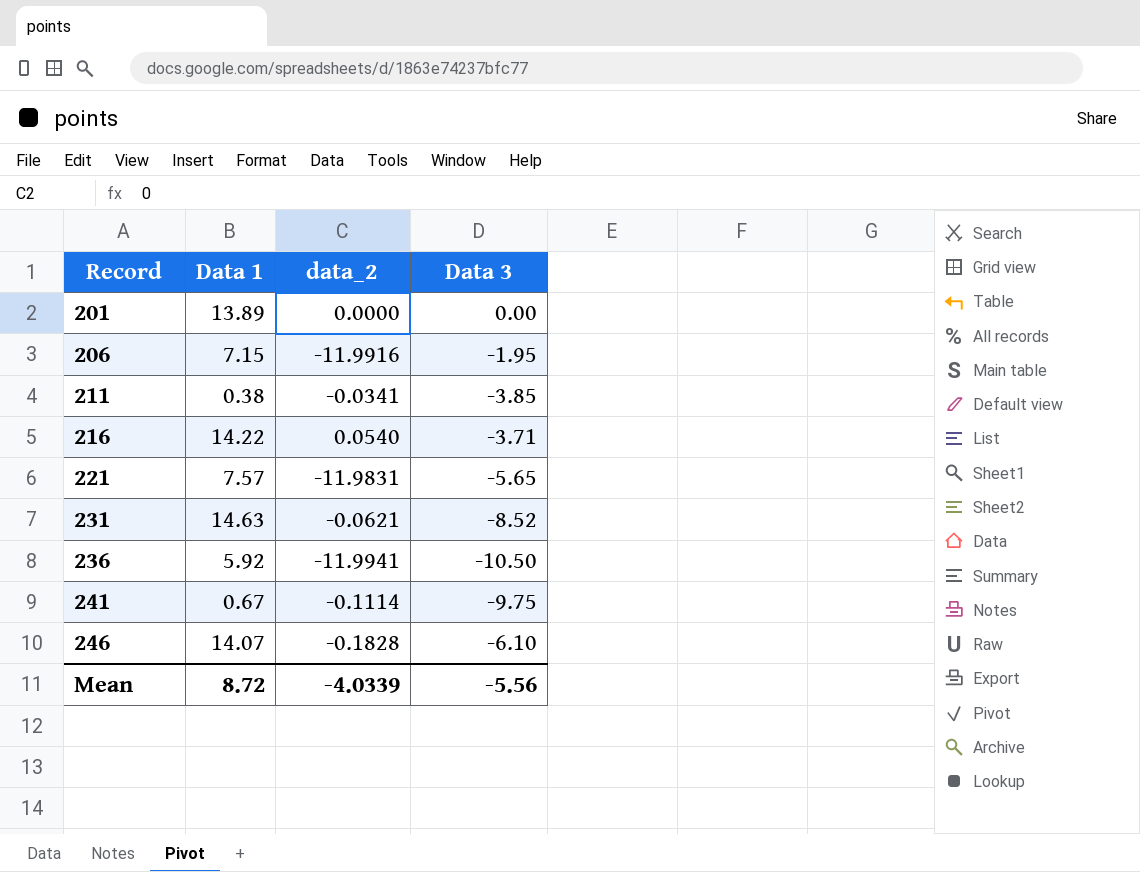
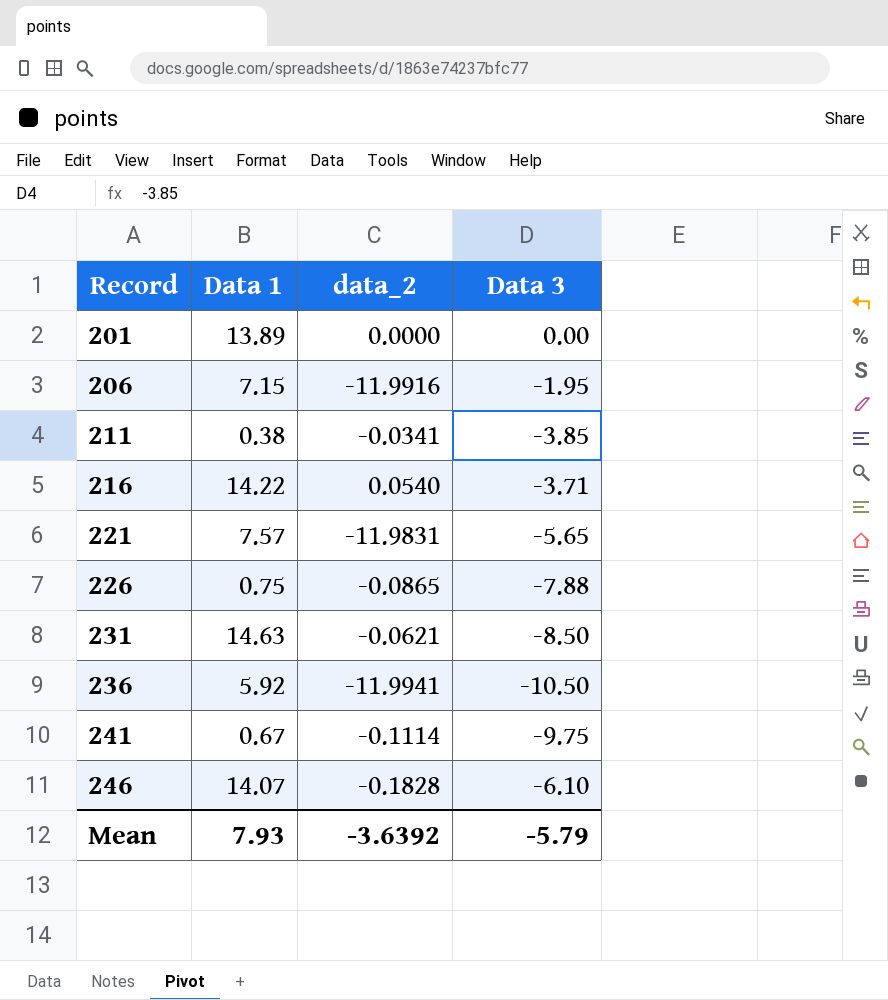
row 226: none -> 0.75 | -0.0865 | -7.88
231 | Data 3: -8.52 -> -8.50
Mean | Data 1: 8.72 -> 7.93
Mean | data_2: -4.0339 -> -3.6392
Mean | Data 3: -5.56 -> -5.79

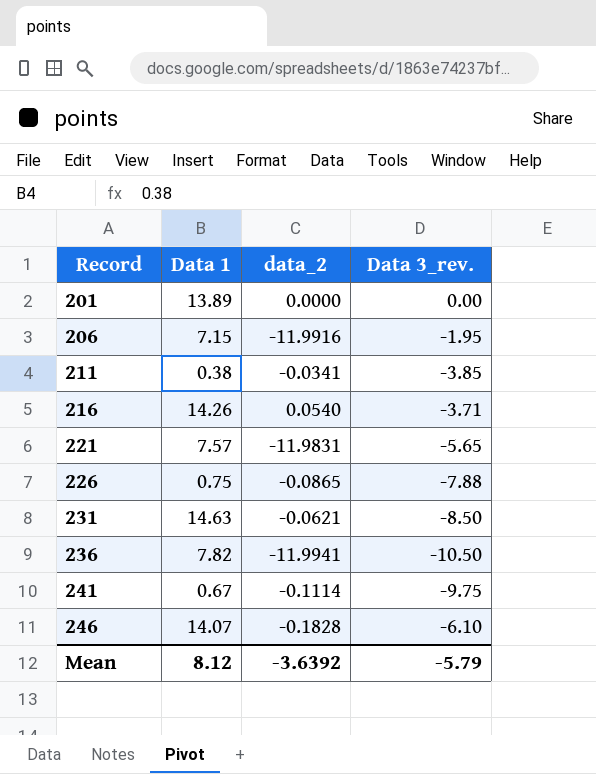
column name: Data 3 -> Data 3_rev.
216 | Data 1: 14.22 -> 14.26
236 | Data 1: 5.92 -> 7.82
Mean | Data 1: 7.93 -> 8.12

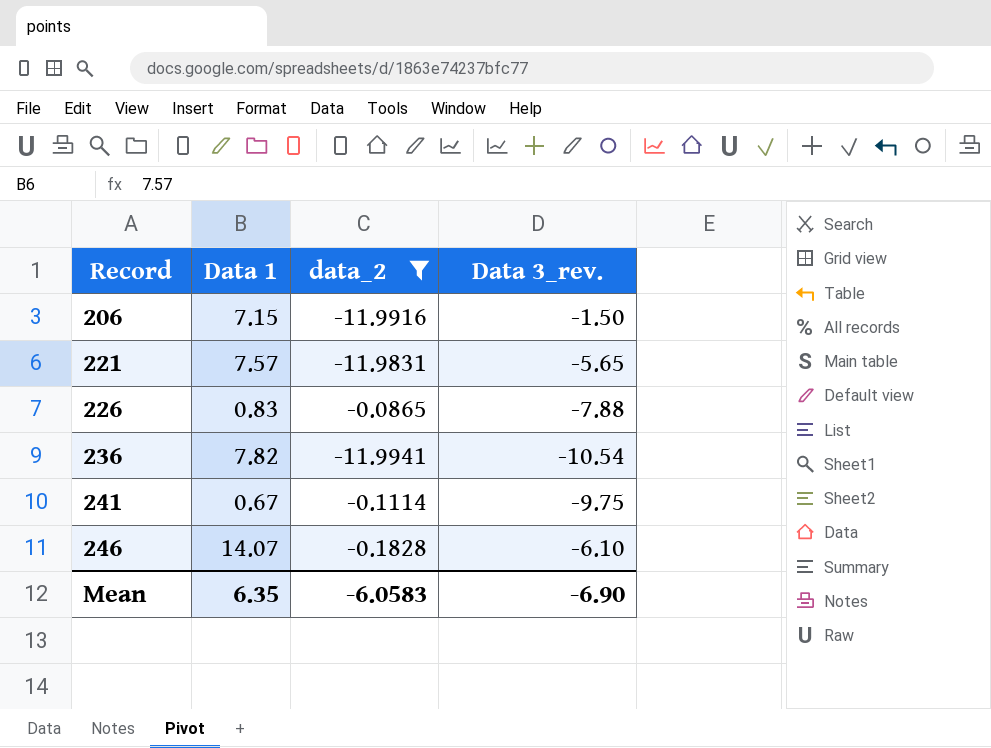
filter: none -> data_2 <= -0.0865
206 | Data 3_rev.: -1.95 -> -1.50
226 | Data 1: 0.75 -> 0.83
236 | Data 3_rev.: -10.50 -> -10.54
Mean | Data 1: 8.12 -> 6.35
Mean | data_2: -3.6392 -> -6.0583
Mean | Data 3_rev.: -5.79 -> -6.90

